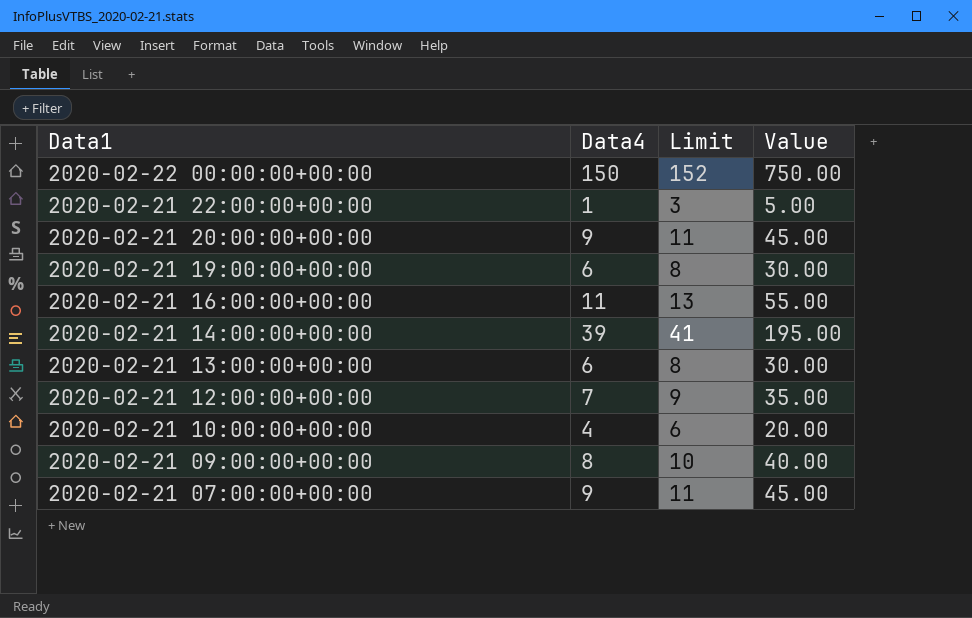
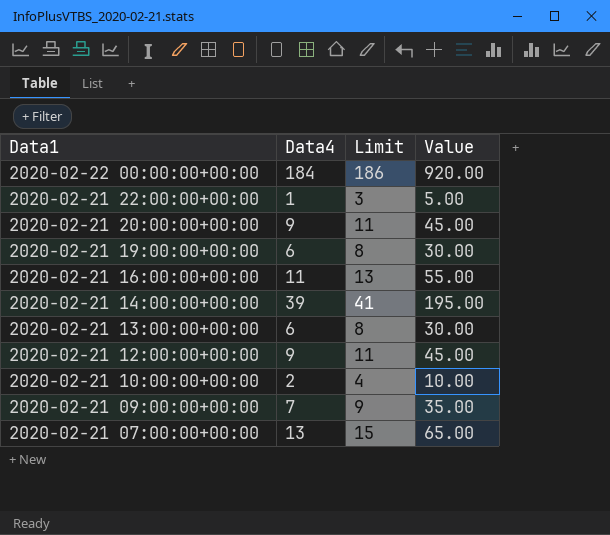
2020-02-22 00:00:00+00:00 | Data4: 150 -> 184
2020-02-22 00:00:00+00:00 | Limit: 152 -> 186
2020-02-22 00:00:00+00:00 | Value: 750.00 -> 920.00
2020-02-21 12:00:00+00:00 | Data4: 7 -> 9
2020-02-21 12:00:00+00:00 | Limit: 9 -> 11
2020-02-21 12:00:00+00:00 | Value: 35.00 -> 45.00
2020-02-21 10:00:00+00:00 | Data4: 4 -> 2
2020-02-21 10:00:00+00:00 | Limit: 6 -> 4
2020-02-21 10:00:00+00:00 | Value: 20.00 -> 10.00
2020-02-21 09:00:00+00:00 | Data4: 8 -> 7
2020-02-21 09:00:00+00:00 | Limit: 10 -> 9
2020-02-21 09:00:00+00:00 | Value: 40.00 -> 35.00
2020-02-21 07:00:00+00:00 | Data4: 9 -> 13
2020-02-21 07:00:00+00:00 | Limit: 11 -> 15
2020-02-21 07:00:00+00:00 | Value: 45.00 -> 65.00

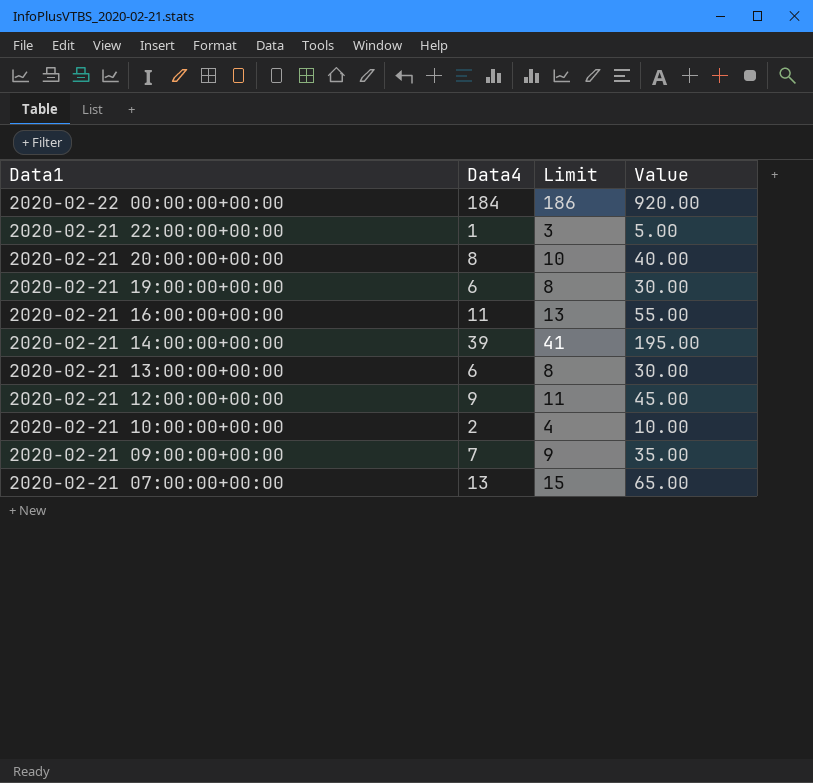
2020-02-21 20:00:00+00:00 | Data4: 9 -> 8
2020-02-21 20:00:00+00:00 | Limit: 11 -> 10
2020-02-21 20:00:00+00:00 | Value: 45.00 -> 40.00

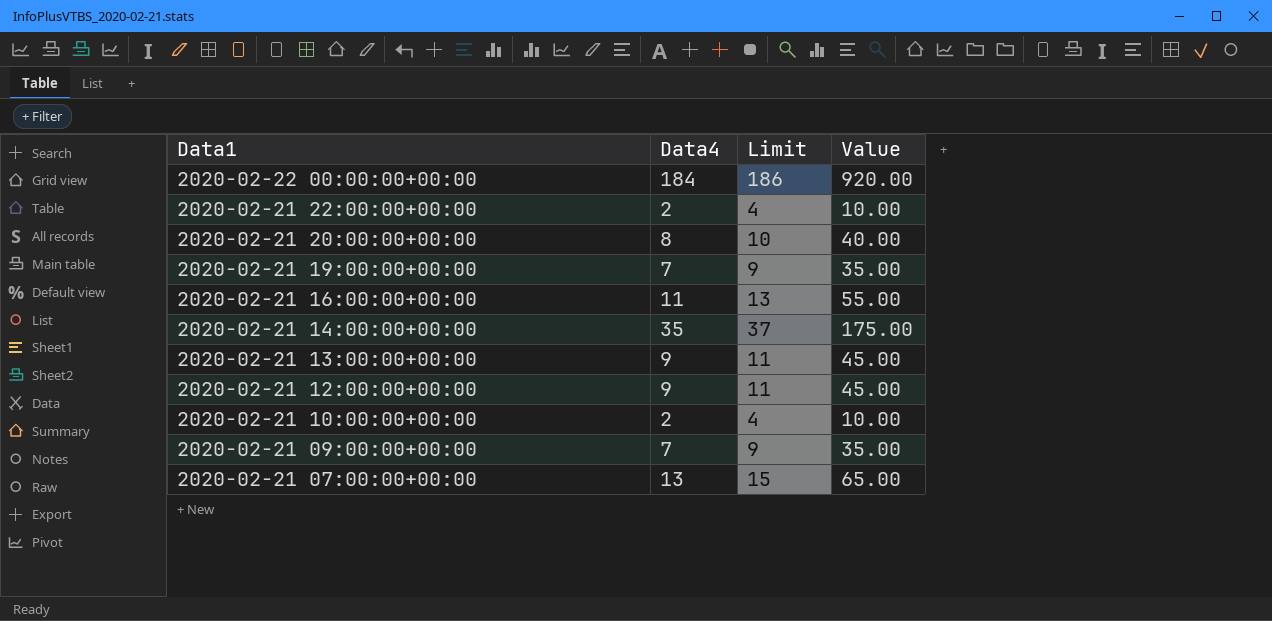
2020-02-21 22:00:00+00:00 | Data4: 1 -> 2
2020-02-21 22:00:00+00:00 | Limit: 3 -> 4
2020-02-21 22:00:00+00:00 | Value: 5.00 -> 10.00
2020-02-21 19:00:00+00:00 | Data4: 6 -> 7
2020-02-21 19:00:00+00:00 | Limit: 8 -> 9
2020-02-21 19:00:00+00:00 | Value: 30.00 -> 35.00
2020-02-21 14:00:00+00:00 | Data4: 39 -> 35
2020-02-21 14:00:00+00:00 | Limit: 41 -> 37
2020-02-21 14:00:00+00:00 | Value: 195.00 -> 175.00
2020-02-21 13:00:00+00:00 | Data4: 6 -> 9
2020-02-21 13:00:00+00:00 | Limit: 8 -> 11
2020-02-21 13:00:00+00:00 | Value: 30.00 -> 45.00

